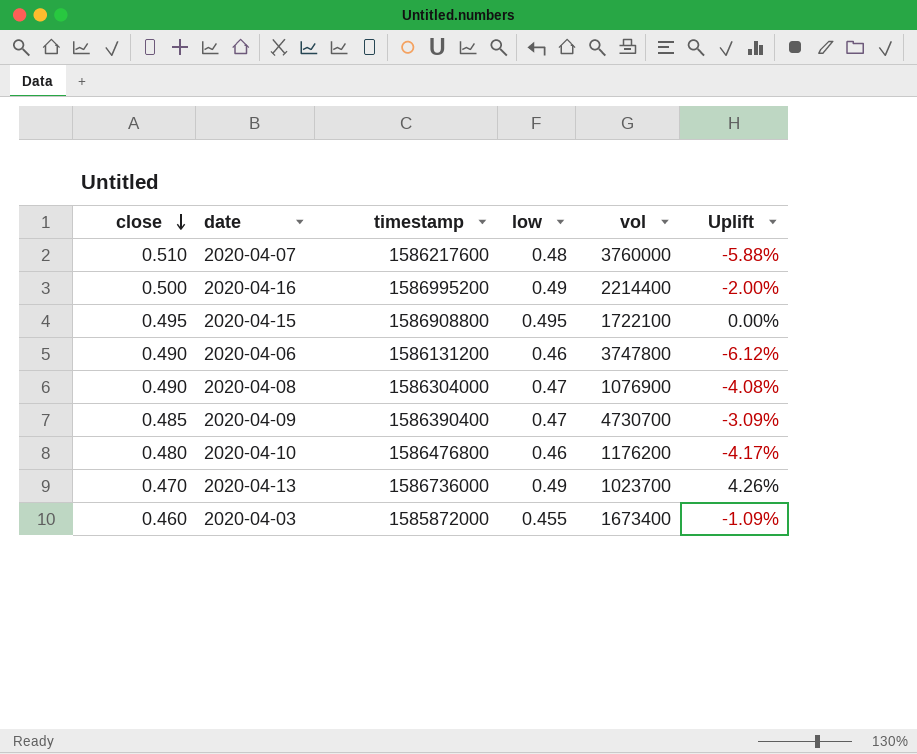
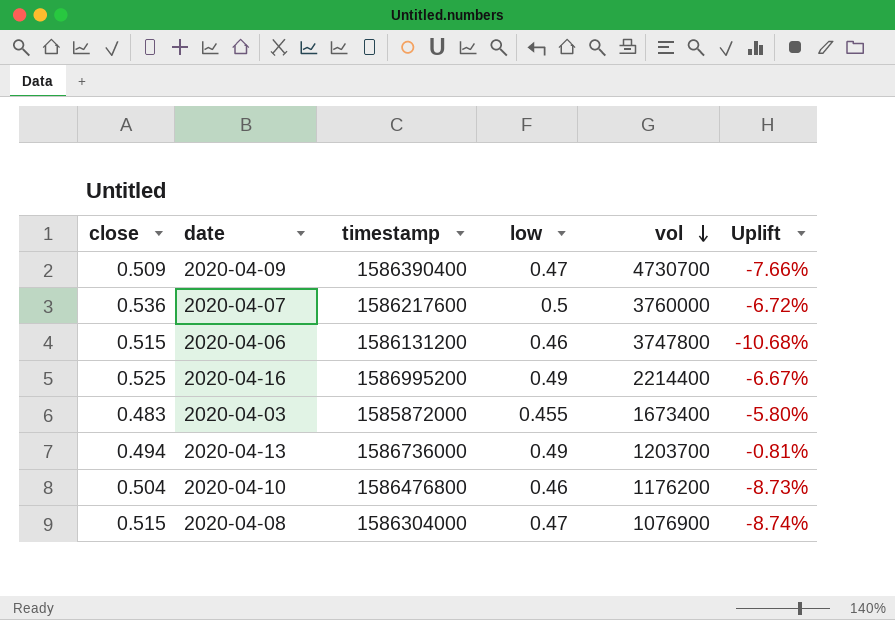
row order: close descending -> vol descending
row 2020-04-15: 0.495 | 1586908800 | 0.495 | 1722100 | 0.00% -> none
2020-04-09 | close: 0.485 -> 0.509
2020-04-09 | Uplift: -3.09% -> -7.66%
2020-04-07 | close: 0.510 -> 0.536
2020-04-07 | low: 0.48 -> 0.5
2020-04-07 | Uplift: -5.88% -> -6.72%
2020-04-06 | close: 0.490 -> 0.515
2020-04-06 | Uplift: -6.12% -> -10.68%
2020-04-16 | close: 0.500 -> 0.525
2020-04-16 | Uplift: -2.00% -> -6.67%
2020-04-03 | close: 0.460 -> 0.483
2020-04-03 | Uplift: -1.09% -> -5.80%
2020-04-13 | close: 0.470 -> 0.494
2020-04-13 | vol: 1023700 -> 1203700
2020-04-13 | Uplift: 4.26% -> -0.81%
2020-04-10 | close: 0.480 -> 0.504
2020-04-10 | Uplift: -4.17% -> -8.73%
2020-04-08 | close: 0.490 -> 0.515
2020-04-08 | Uplift: -4.08% -> -8.74%

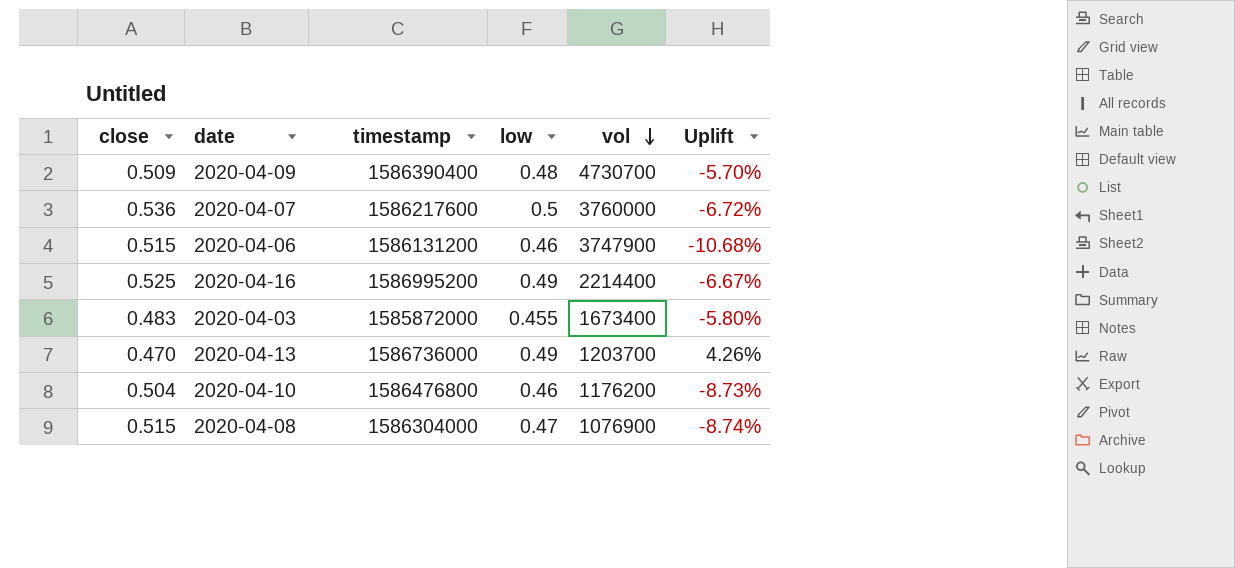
2020-04-09 | low: 0.47 -> 0.48
2020-04-09 | Uplift: -7.66% -> -5.70%
2020-04-06 | vol: 3747800 -> 3747900
2020-04-13 | close: 0.494 -> 0.470
2020-04-13 | Uplift: -0.81% -> 4.26%

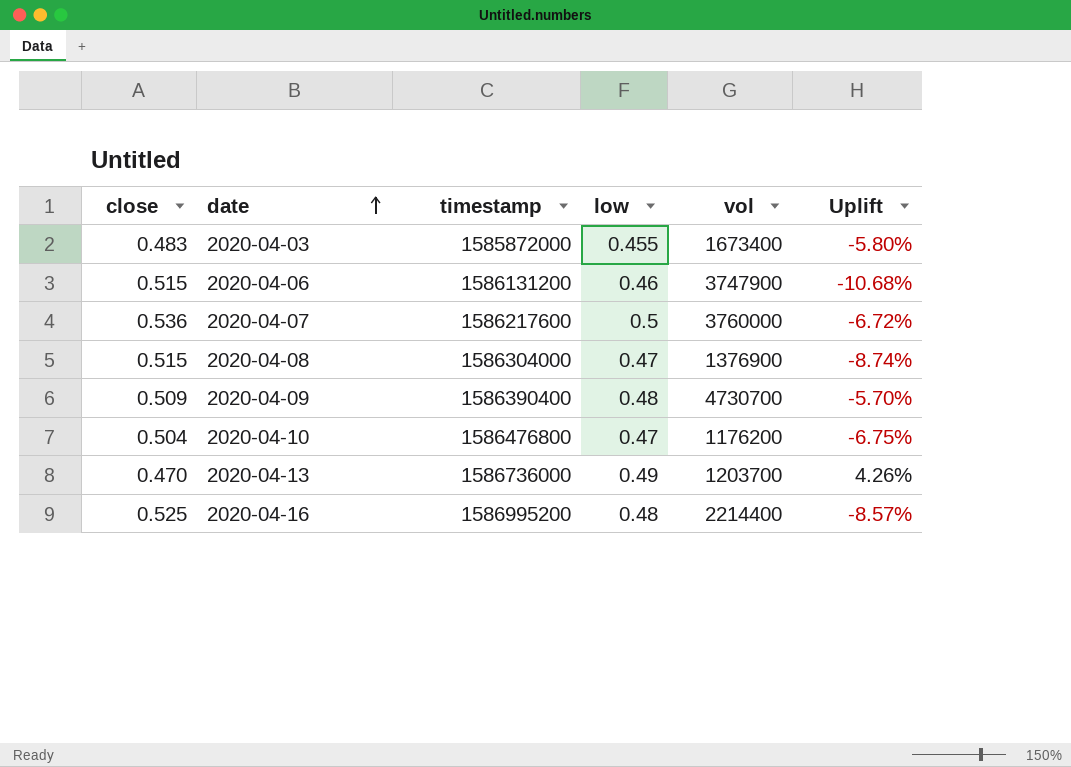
row order: vol descending -> date ascending
2020-04-08 | vol: 1076900 -> 1376900
2020-04-10 | low: 0.46 -> 0.47
2020-04-10 | Uplift: -8.73% -> -6.75%
2020-04-16 | low: 0.49 -> 0.48
2020-04-16 | Uplift: -6.67% -> -8.57%

